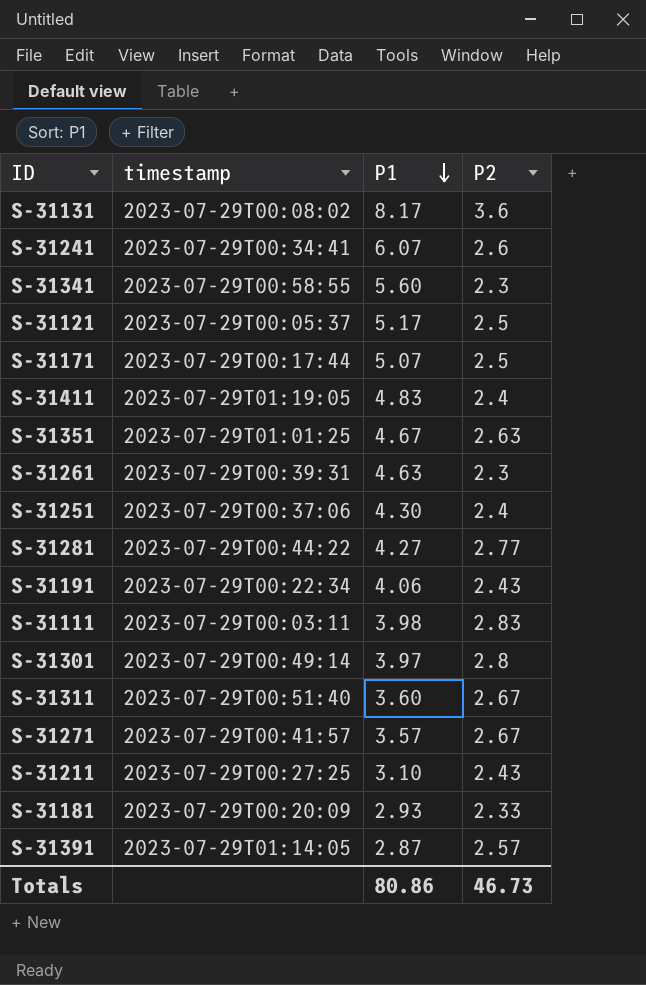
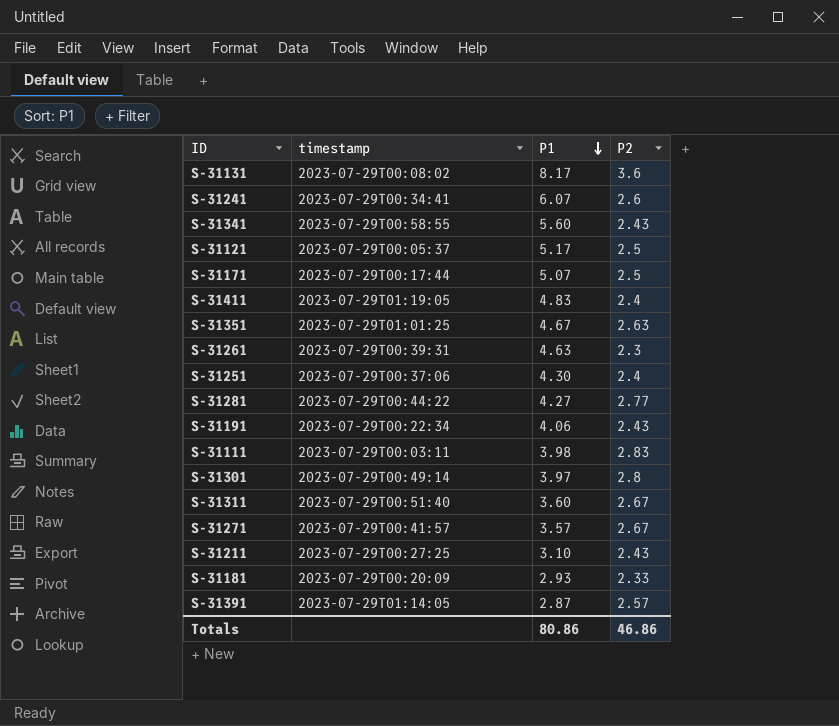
S-31341 | P2: 2.3 -> 2.43
Totals | P2: 46.73 -> 46.86

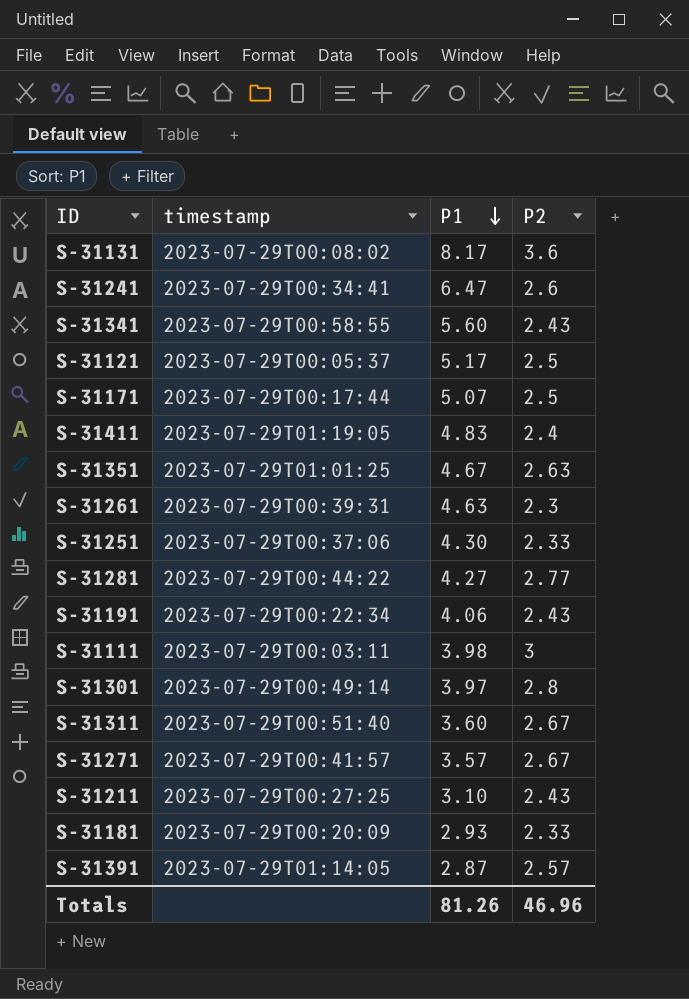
S-31241 | P1: 6.07 -> 6.47
S-31251 | P2: 2.4 -> 2.33
S-31111 | P2: 2.83 -> 3
Totals | P1: 80.86 -> 81.26
Totals | P2: 46.86 -> 46.96

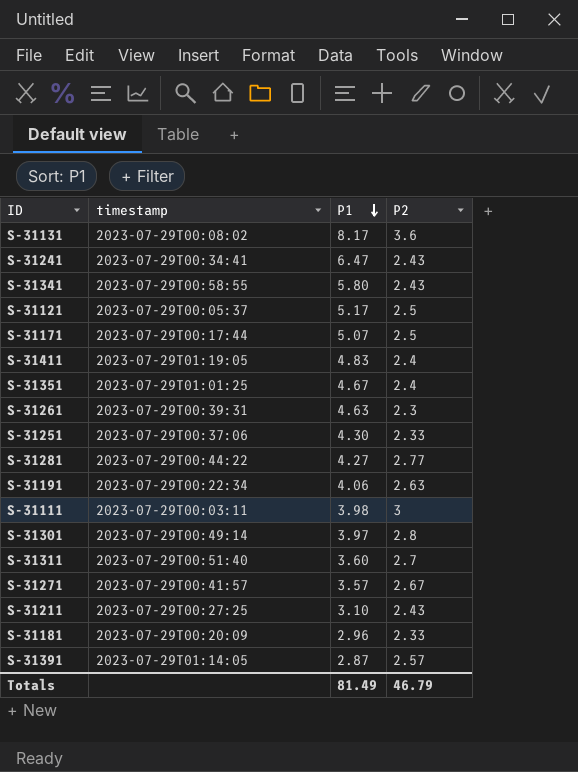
S-31241 | P2: 2.6 -> 2.43
S-31341 | P1: 5.60 -> 5.80
S-31351 | P2: 2.63 -> 2.4
S-31191 | P2: 2.43 -> 2.63
S-31311 | P2: 2.67 -> 2.7
S-31181 | P1: 2.93 -> 2.96
Totals | P1: 81.26 -> 81.49
Totals | P2: 46.96 -> 46.79

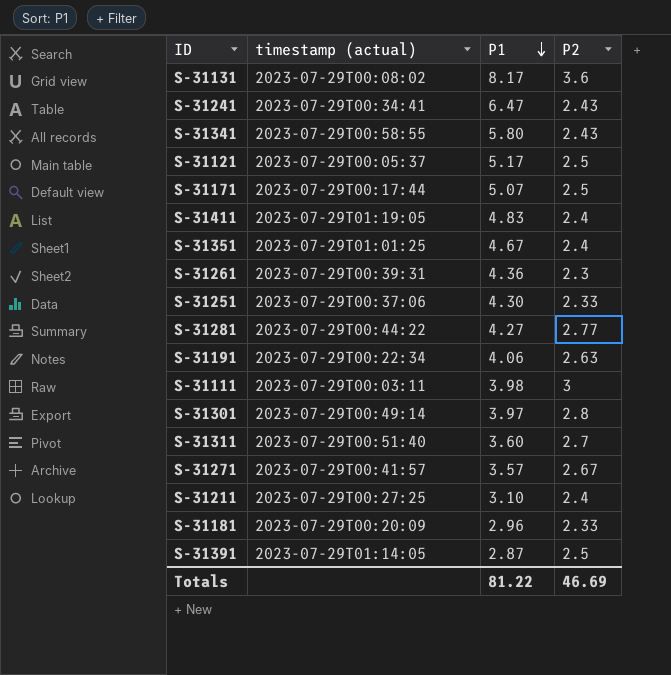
column name: timestamp -> timestamp (actual)
S-31261 | P1: 4.63 -> 4.36
S-31211 | P2: 2.43 -> 2.4
S-31391 | P2: 2.57 -> 2.5
Totals | P1: 81.49 -> 81.22
Totals | P2: 46.79 -> 46.69

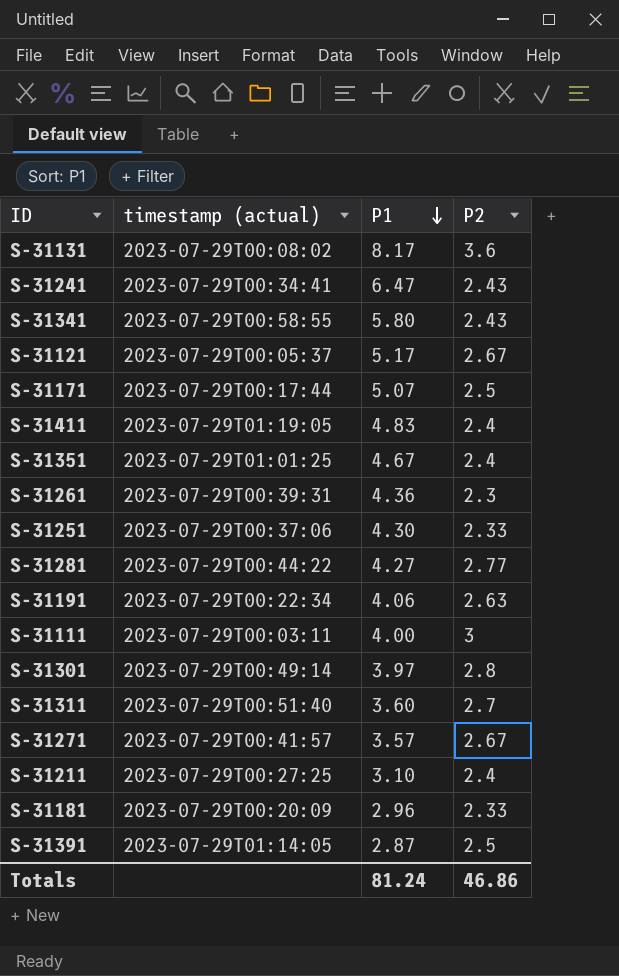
S-31121 | P2: 2.5 -> 2.67
S-31111 | P1: 3.98 -> 4.00
Totals | P1: 81.22 -> 81.24
Totals | P2: 46.69 -> 46.86

